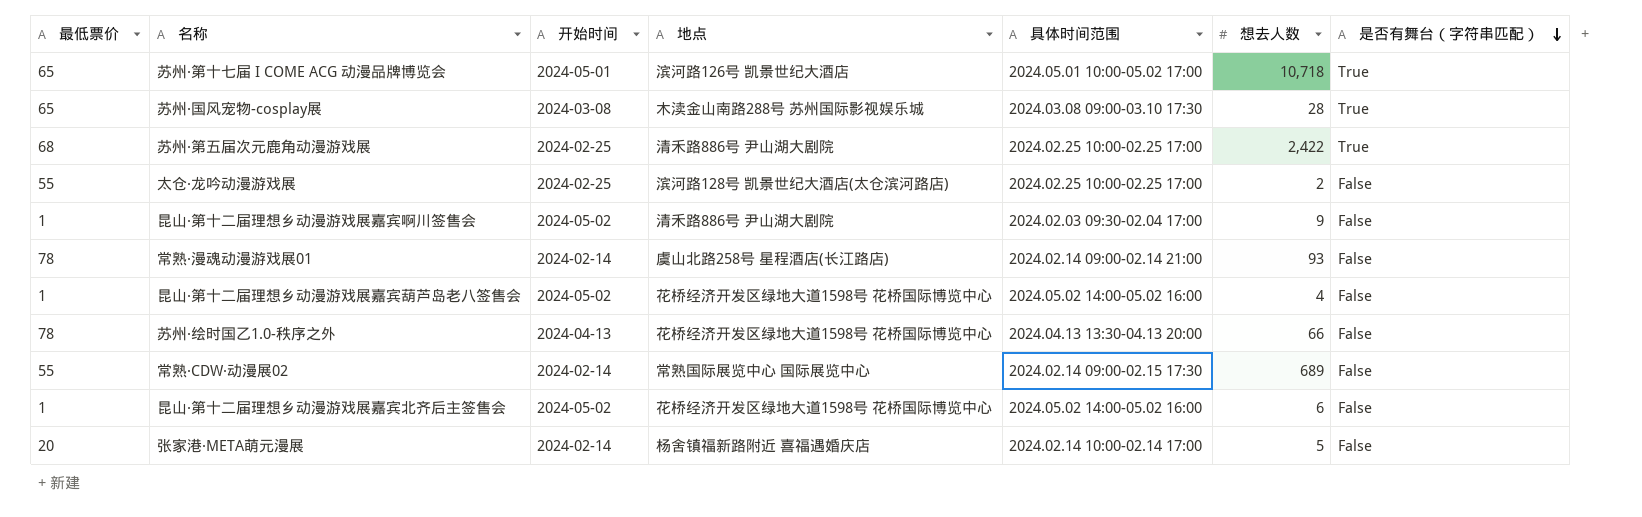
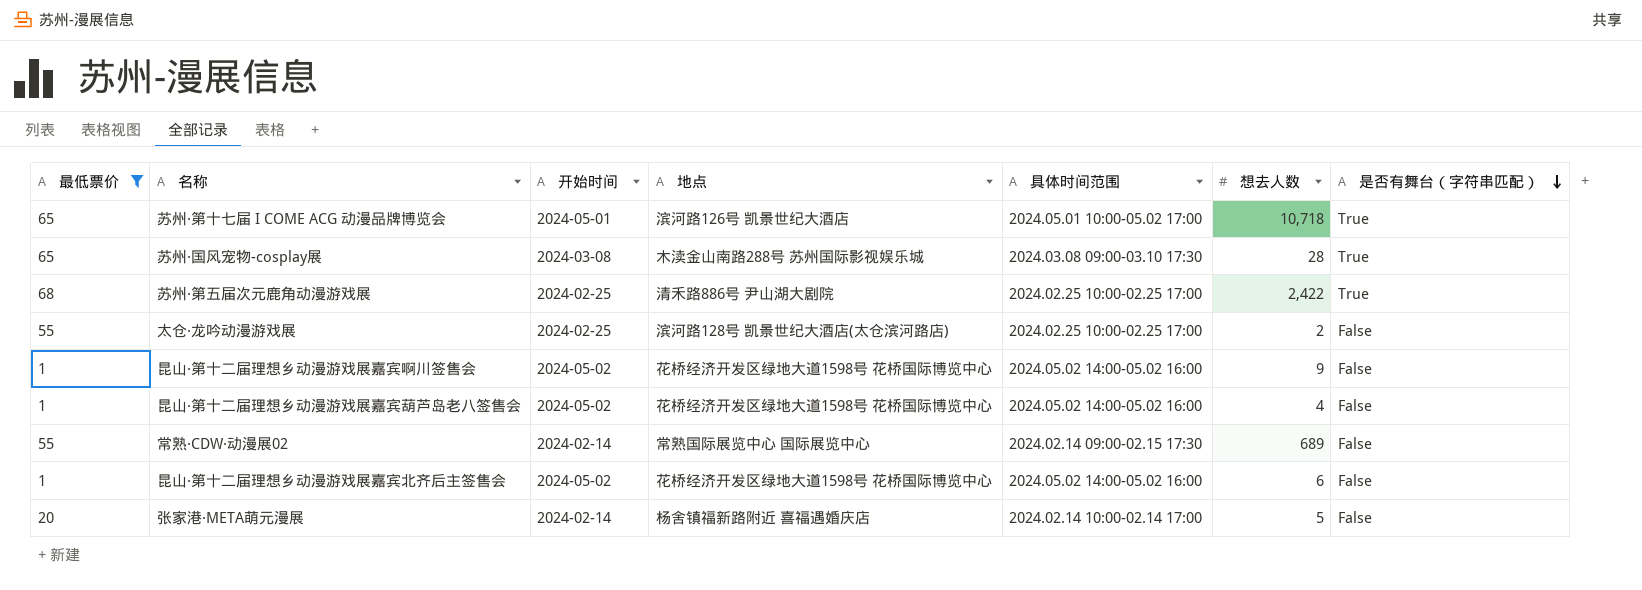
filter: none -> 最低票价 != 78
昆山·第十二届理想乡动漫游戏展嘉宾啊川签售会 | 地点: 清禾路886号 尹山湖大剧院 -> 花桥经济开发区绿地大道1598号 花桥国际博览中心
昆山·第十二届理想乡动漫游戏展嘉宾啊川签售会 | 具体时间范围: 2024.02.03 09:30-02.04 17:00 -> 2024.05.02 14:00-05.02 16:00

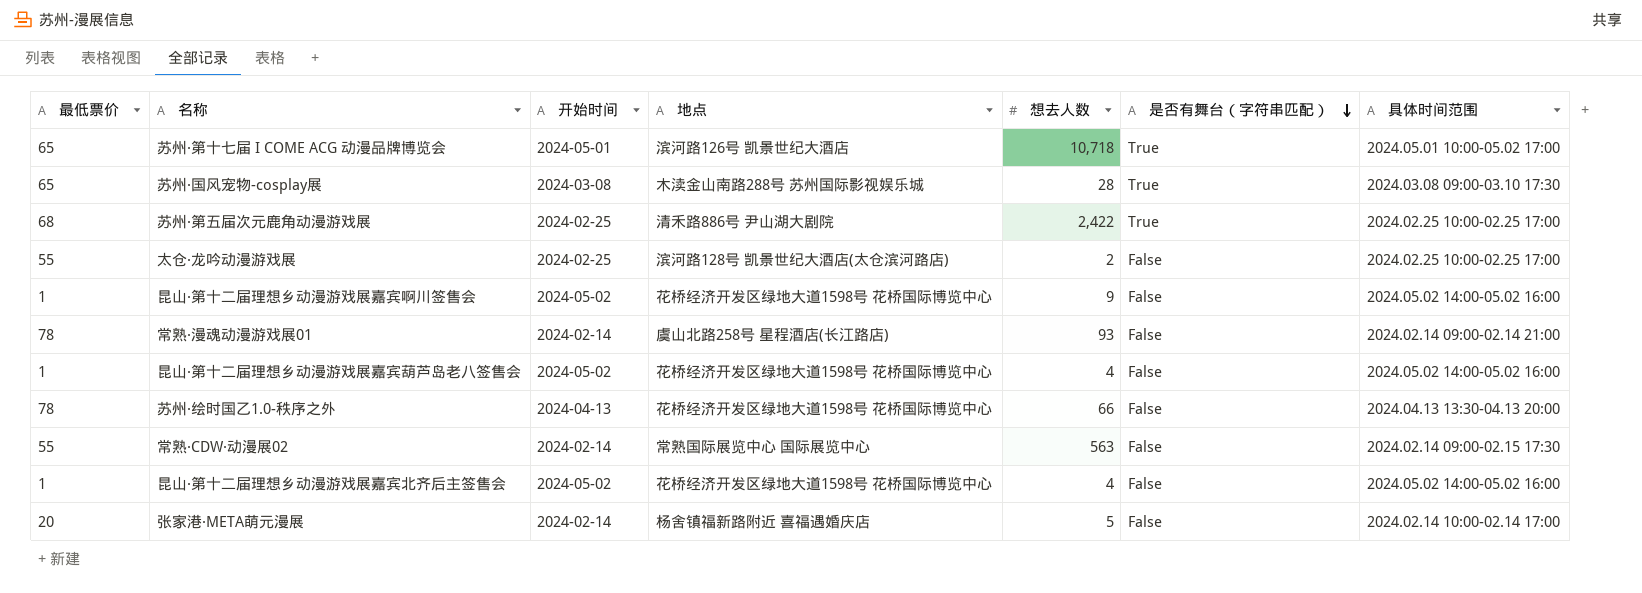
filter: 最低票价 != 78 -> none
column 具体时间范围 | position: 5 -> 7
常熟·CDW·动漫展02 | 想去人数: 689 -> 563
昆山·第十二届理想乡动漫游戏展嘉宾北齐后主签售会 | 想去人数: 6 -> 4

